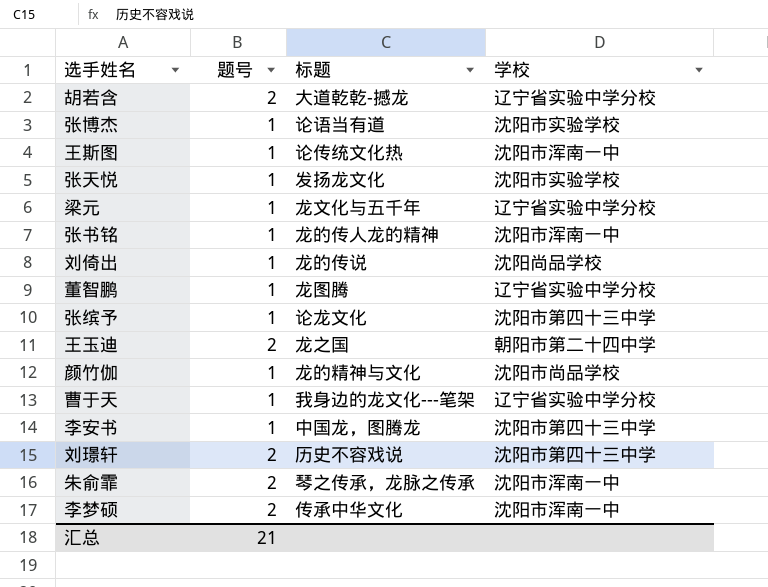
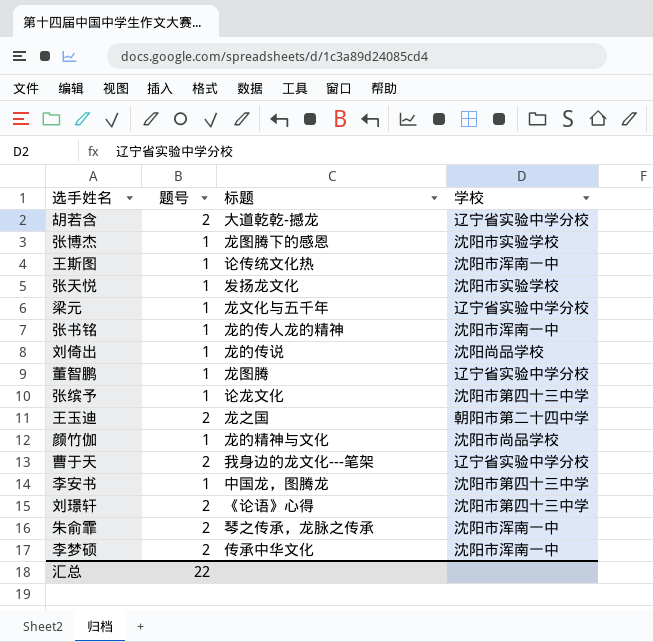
张博杰 | 标题: 论语当有道 -> 龙图腾下的感恩
曹于天 | 题号: 1 -> 2
刘璟轩 | 标题: 历史不容戏说 -> 《论语》心得
汇总 | 题号: 21 -> 22

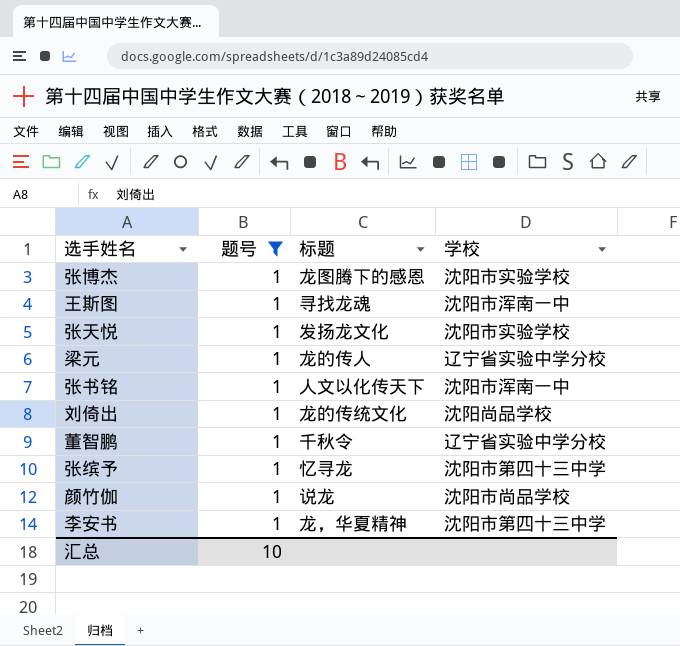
filter: none -> 题号 = 1
王斯图 | 标题: 论传统文化热 -> 寻找龙魂
梁元 | 标题: 龙文化与五千年 -> 龙的传人
张书铭 | 标题: 龙的传人龙的精神 -> 人文以化传天下
刘倚出 | 标题: 龙的传说 -> 龙的传统文化
董智鹏 | 标题: 龙图腾 -> 千秋令
张缤予 | 标题: 论龙文化 -> 忆寻龙
颜竹伽 | 标题: 龙的精神与文化 -> 说龙
李安书 | 标题: 中国龙，图腾龙 -> 龙，华夏精神
汇总 | 题号: 22 -> 10

